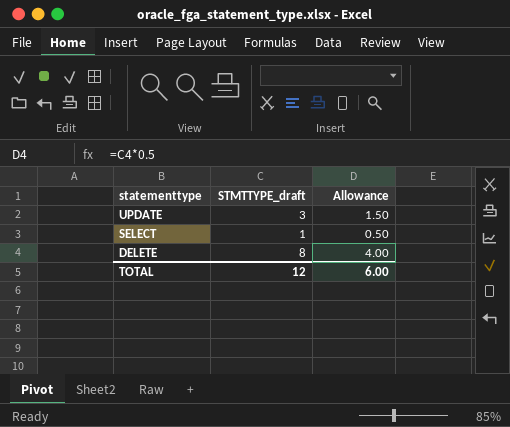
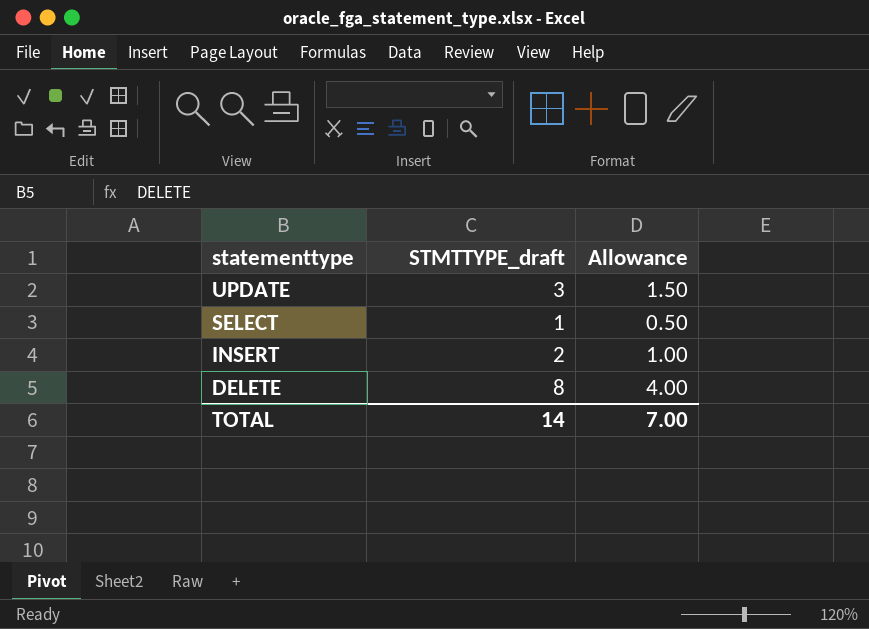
row INSERT: none -> 2 | 1.00
TOTAL | STMTTYPE_draft: 12 -> 14
TOTAL | Allowance: 6.00 -> 7.00

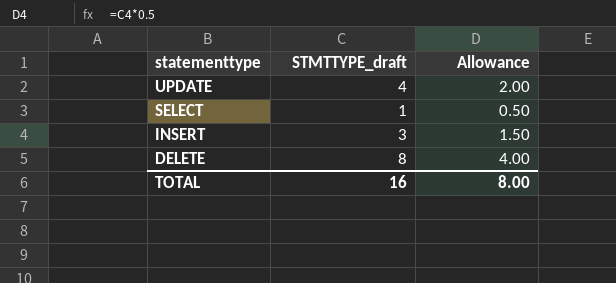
UPDATE | STMTTYPE_draft: 3 -> 4
UPDATE | Allowance: 1.50 -> 2.00
INSERT | STMTTYPE_draft: 2 -> 3
INSERT | Allowance: 1.00 -> 1.50
TOTAL | STMTTYPE_draft: 14 -> 16
TOTAL | Allowance: 7.00 -> 8.00

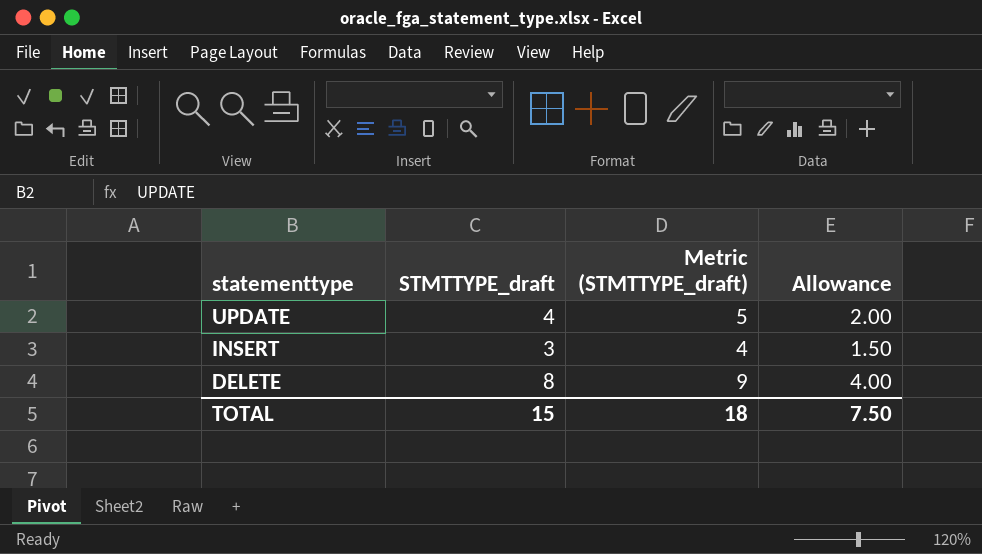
column Metric (STMTTYPE_draft) | formula: none -> [STMTTYPE_draft] + 1
row SELECT: 1 | 0.50 -> none
TOTAL | STMTTYPE_draft: 16 -> 15
TOTAL | Allowance: 8.00 -> 7.50

